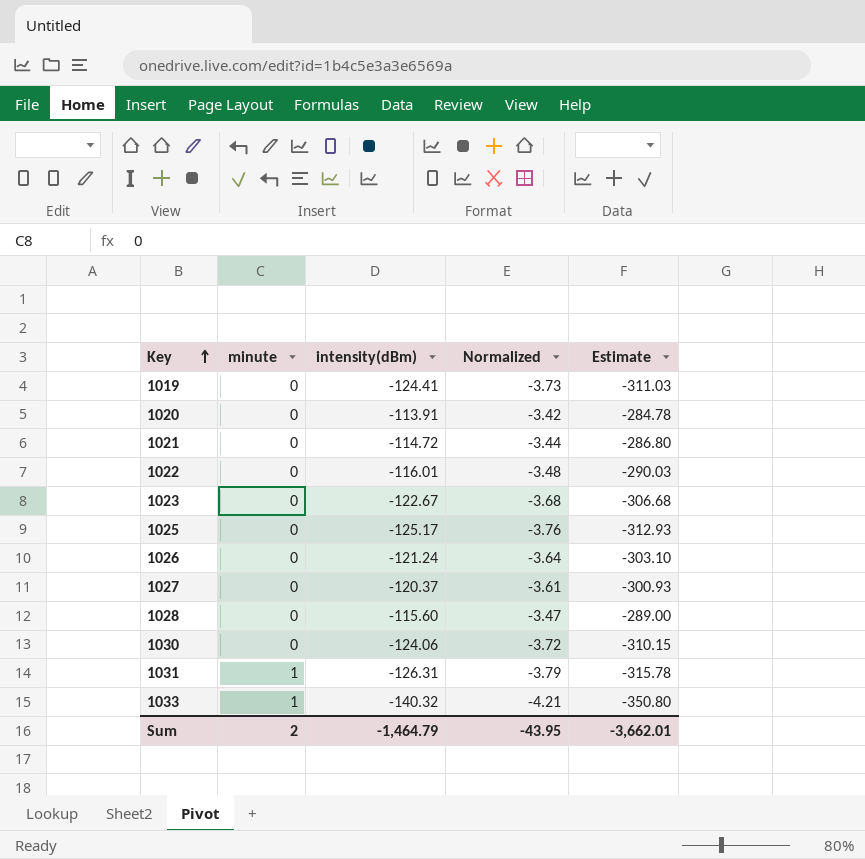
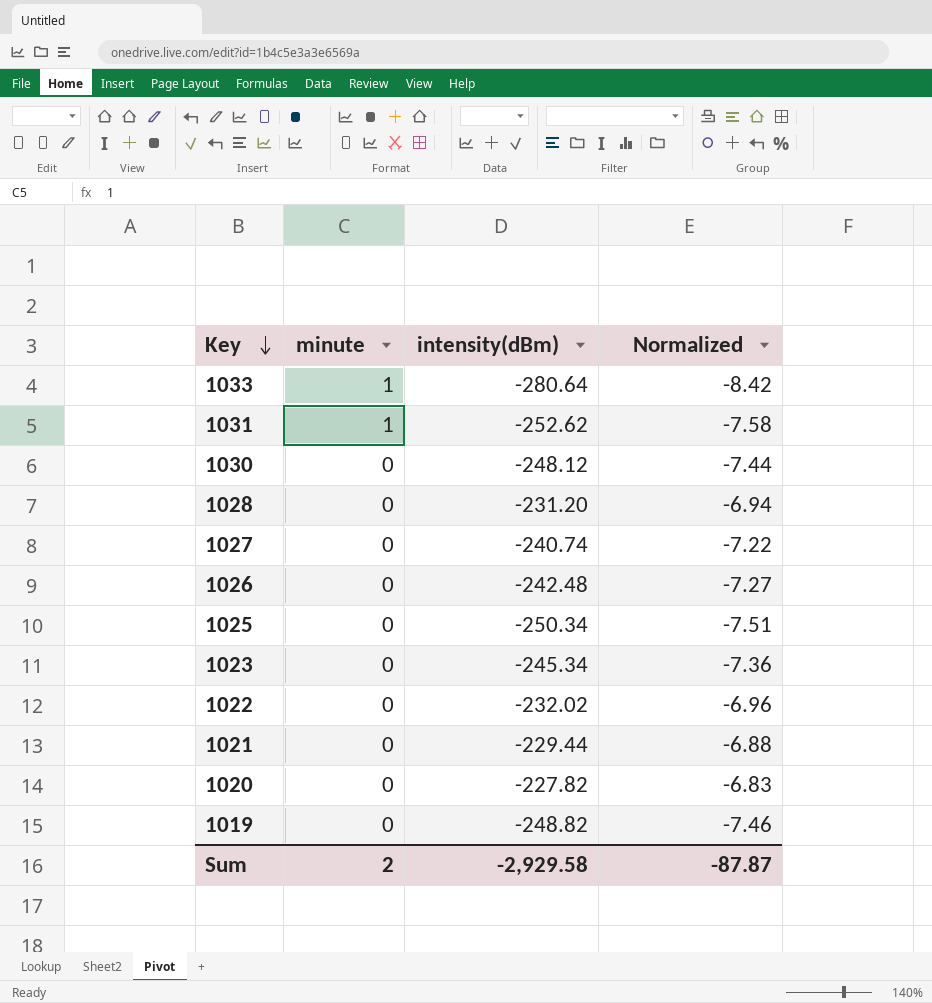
row order: Key ascending -> Key descending
column Estimate | formula: [intensity(dBm)] * 2.5 -> none
1033 | intensity(dBm): -140.32 -> -280.64
1033 | Normalized: -4.21 -> -8.42
1031 | intensity(dBm): -126.31 -> -252.62
1031 | Normalized: -3.79 -> -7.58
1030 | intensity(dBm): -124.06 -> -248.12
1030 | Normalized: -3.72 -> -7.44
1028 | intensity(dBm): -115.60 -> -231.20
1028 | Normalized: -3.47 -> -6.94
1027 | intensity(dBm): -120.37 -> -240.74
1027 | Normalized: -3.61 -> -7.22
1026 | intensity(dBm): -121.24 -> -242.48
1026 | Normalized: -3.64 -> -7.27
1025 | intensity(dBm): -125.17 -> -250.34
1025 | Normalized: -3.76 -> -7.51
1023 | intensity(dBm): -122.67 -> -245.34
1023 | Normalized: -3.68 -> -7.36
1022 | intensity(dBm): -116.01 -> -232.02
1022 | Normalized: -3.48 -> -6.96
1021 | intensity(dBm): -114.72 -> -229.44
1021 | Normalized: -3.44 -> -6.88
1020 | intensity(dBm): -113.91 -> -227.82
1020 | Normalized: -3.42 -> -6.83
1019 | intensity(dBm): -124.41 -> -248.82
1019 | Normalized: -3.73 -> -7.46
Sum | intensity(dBm): -1,464.79 -> -2,929.58
Sum | Normalized: -43.95 -> -87.87

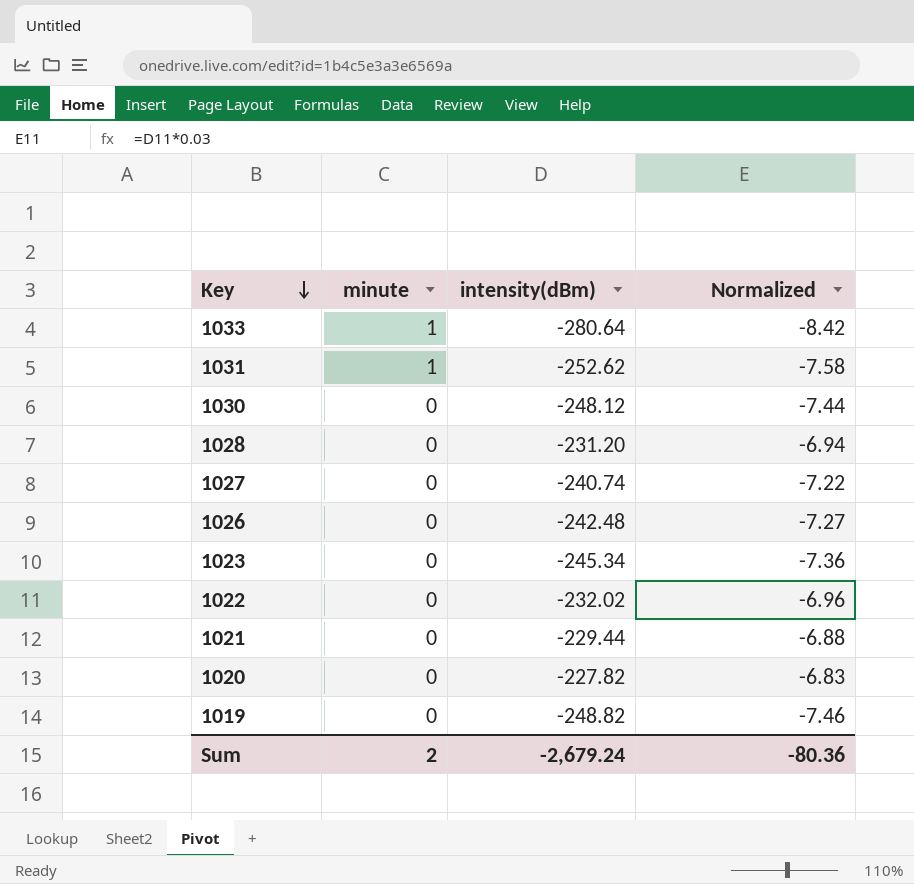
row 1025: 0 | -250.34 | -7.51 -> none
Sum | intensity(dBm): -2,929.58 -> -2,679.24
Sum | Normalized: -87.87 -> -80.36

